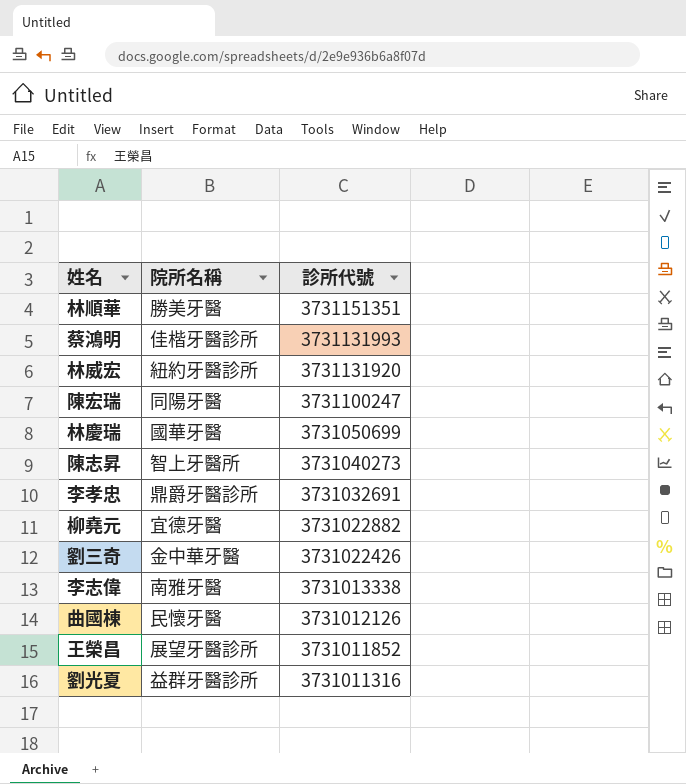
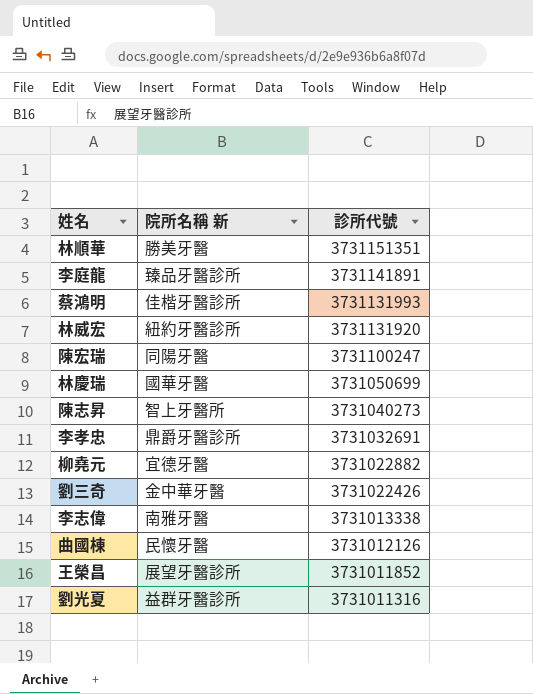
column name: 院所名稱 -> 院所名稱 新
row 李庭龍: none -> 臻品牙醫診所 | 3731141891

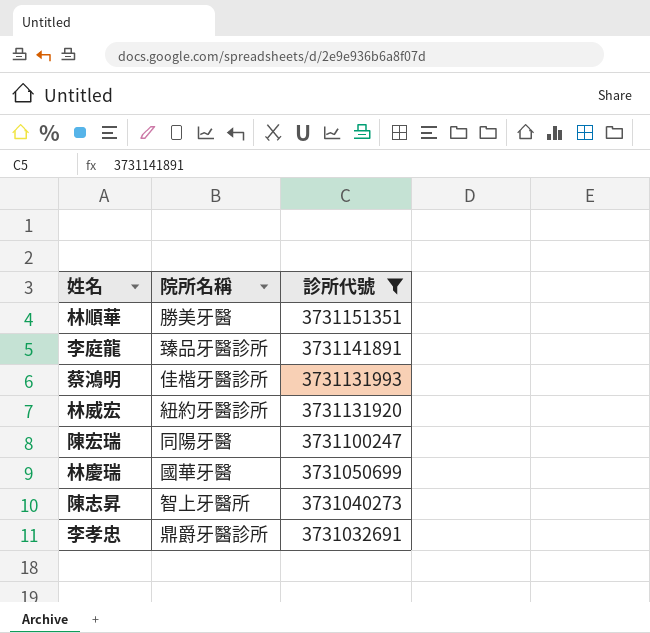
filter: none -> 診所代號 >= 3731032691
column name: 院所名稱 新 -> 院所名稱

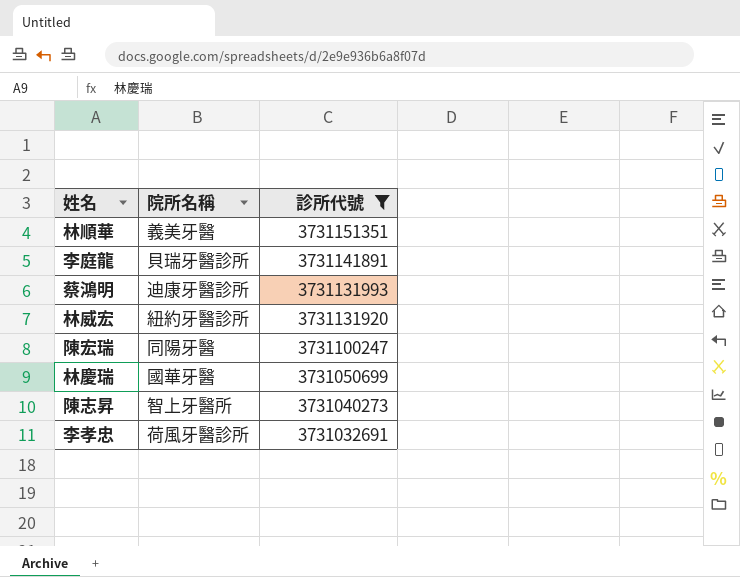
林順華 | 院所名稱: 勝美牙醫 -> 義美牙醫
李庭龍 | 院所名稱: 臻品牙醫診所 -> 貝瑞牙醫診所
蔡鴻明 | 院所名稱: 佳楷牙醫診所 -> 迪康牙醫診所
李孝忠 | 院所名稱: 鼎爵牙醫診所 -> 荷風牙醫診所

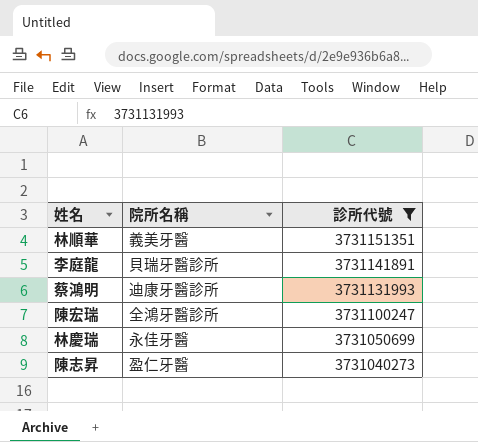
row 林威宏: 紐約牙醫診所 | 3731131920 -> none
row 李孝忠: 荷風牙醫診所 | 3731032691 -> none
陳宏瑞 | 院所名稱: 同陽牙醫 -> 全鴻牙醫診所
林慶瑞 | 院所名稱: 國華牙醫 -> 永佳牙醫
陳志昇 | 院所名稱: 智上牙醫所 -> 盈仁牙醫

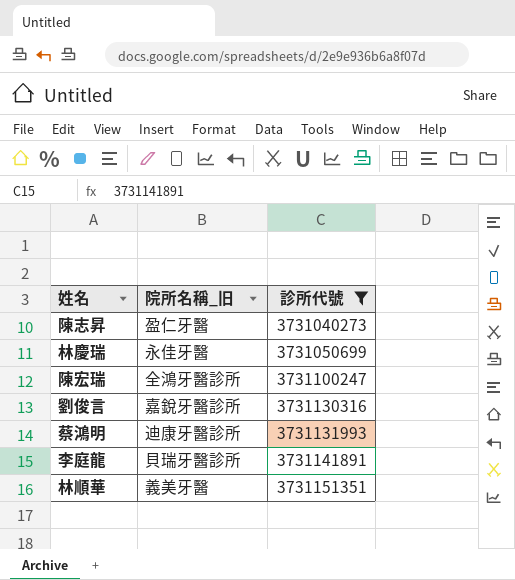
row order: 診所代號 descending -> 診所代號 ascending
column name: 院所名稱 -> 院所名稱_旧
row 劉俊言: none -> 嘉銳牙醫診所 | 3731130316

